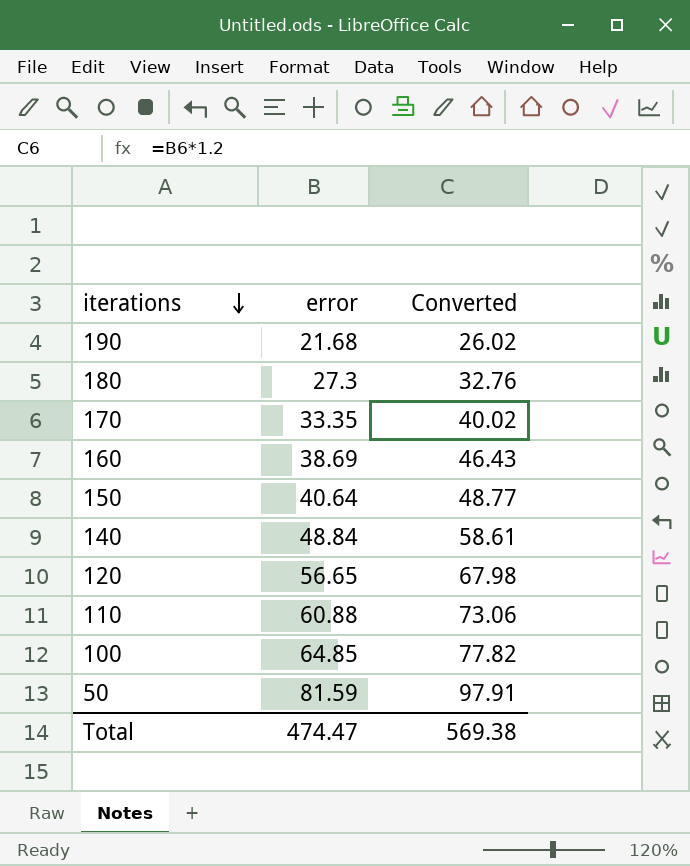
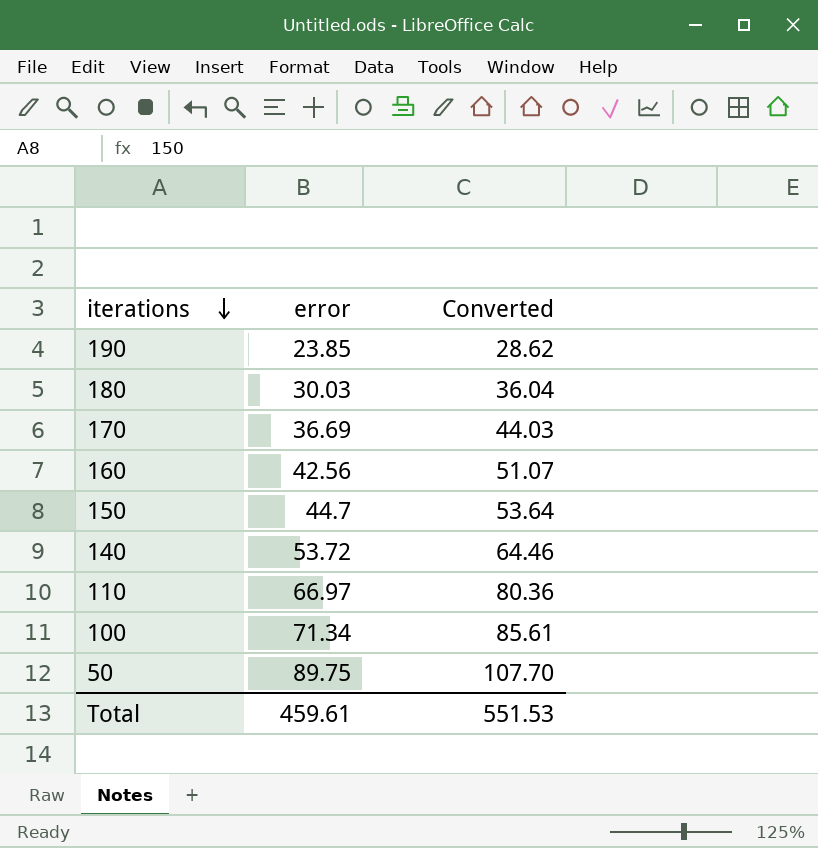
row 120: 56.65 | 67.98 -> none
190 | error: 21.68 -> 23.85
190 | Converted: 26.02 -> 28.62
180 | error: 27.3 -> 30.03
180 | Converted: 32.76 -> 36.04
170 | error: 33.35 -> 36.69
170 | Converted: 40.02 -> 44.03
160 | error: 38.69 -> 42.56
160 | Converted: 46.43 -> 51.07
150 | error: 40.64 -> 44.7
150 | Converted: 48.77 -> 53.64
140 | error: 48.84 -> 53.72
140 | Converted: 58.61 -> 64.46
110 | error: 60.88 -> 66.97
110 | Converted: 73.06 -> 80.36
100 | error: 64.85 -> 71.34
100 | Converted: 77.82 -> 85.61
50 | error: 81.59 -> 89.75
50 | Converted: 97.91 -> 107.70
Total | error: 474.47 -> 459.61
Total | Converted: 569.38 -> 551.53

